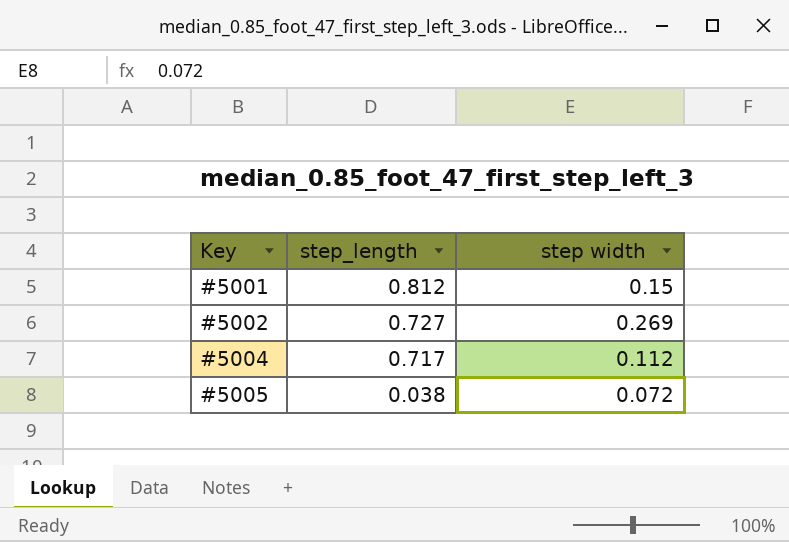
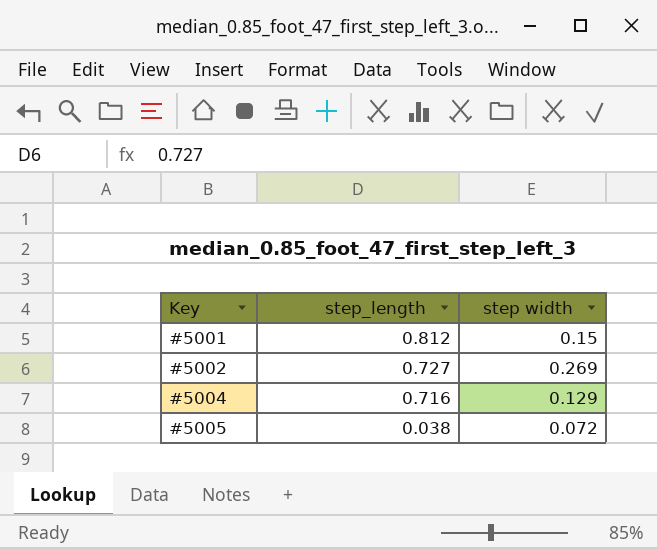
#5004 | step_length: 0.717 -> 0.716
#5004 | step width: 0.112 -> 0.129

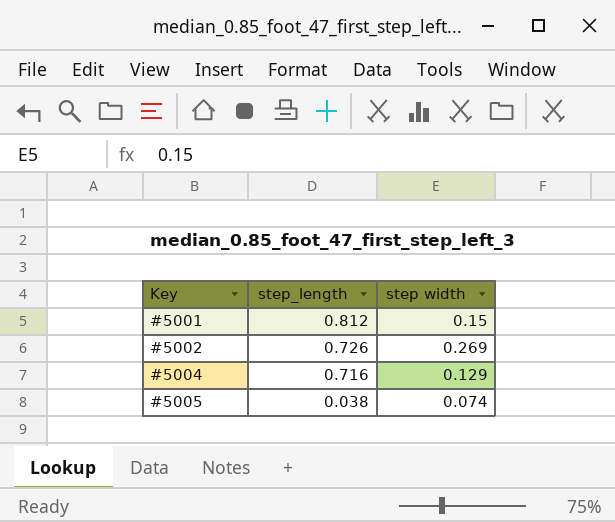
#5002 | step_length: 0.727 -> 0.726
#5005 | step width: 0.072 -> 0.074

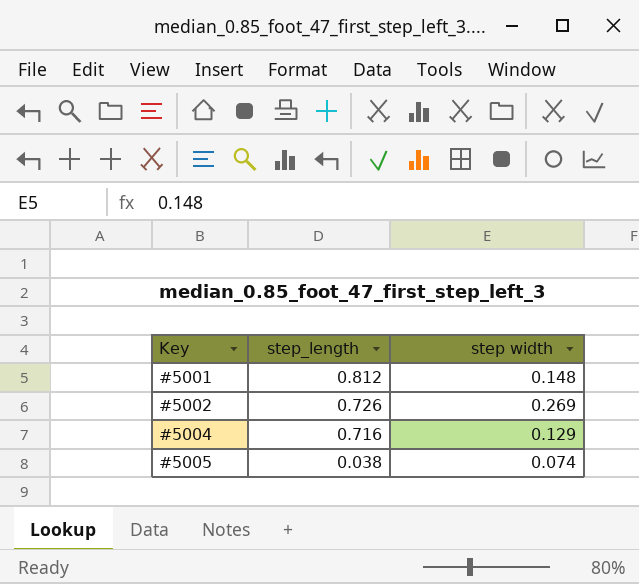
#5001 | step width: 0.15 -> 0.148

